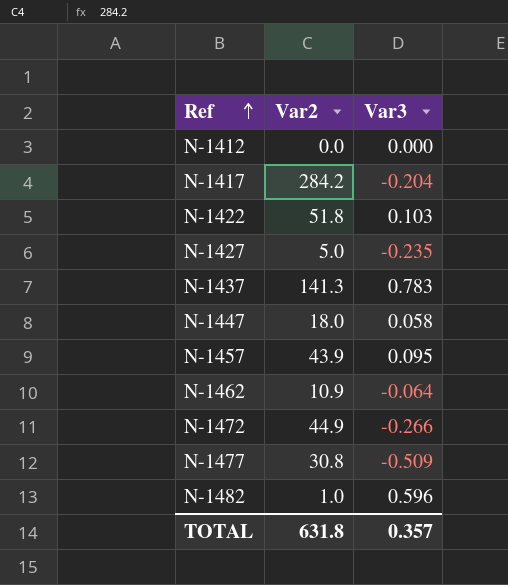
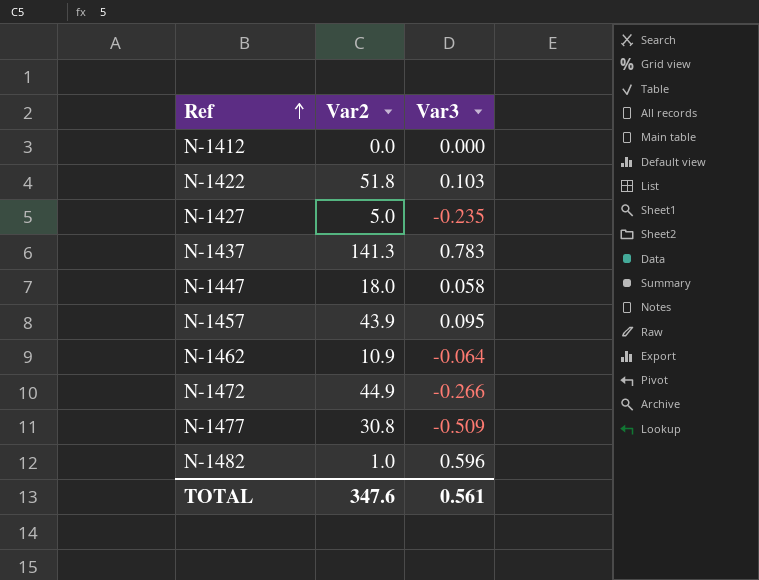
row N-1417: 284.2 | -0.204 -> none
TOTAL | Var2: 631.8 -> 347.6
TOTAL | Var3: 0.357 -> 0.561

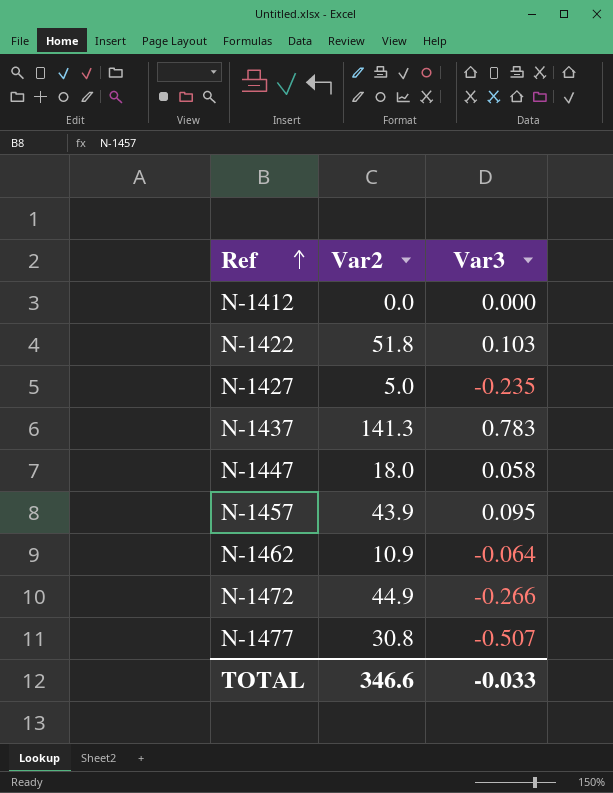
row N-1482: 1.0 | 0.596 -> none
N-1477 | Var3: -0.509 -> -0.507
TOTAL | Var2: 347.6 -> 346.6
TOTAL | Var3: 0.561 -> -0.033

